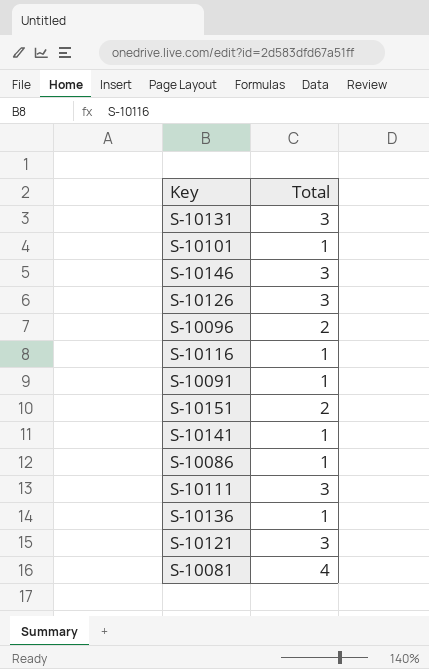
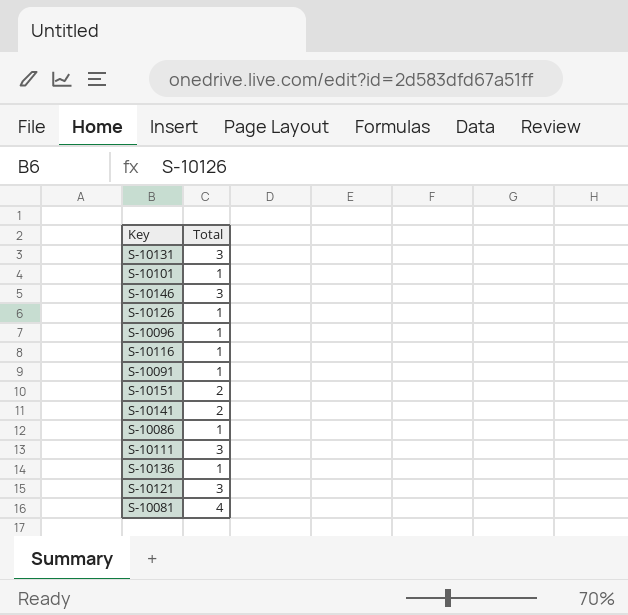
S-10126 | Total: 3 -> 1
S-10096 | Total: 2 -> 1
S-10141 | Total: 1 -> 2

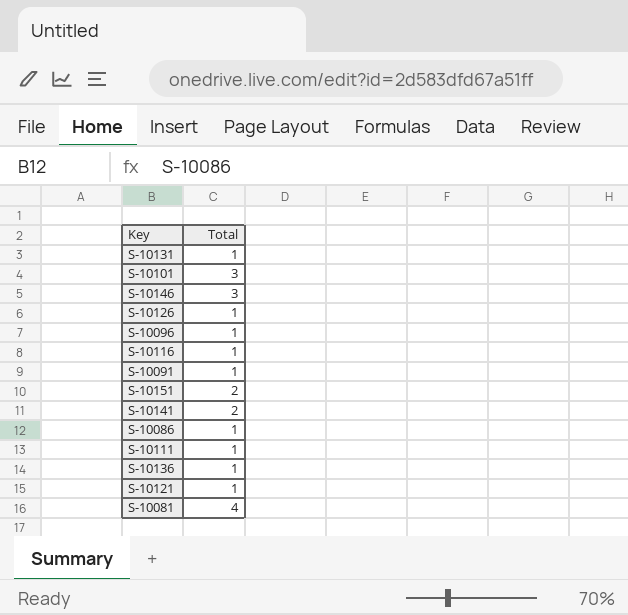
S-10131 | Total: 3 -> 1
S-10101 | Total: 1 -> 3
S-10111 | Total: 3 -> 1
S-10121 | Total: 3 -> 1

